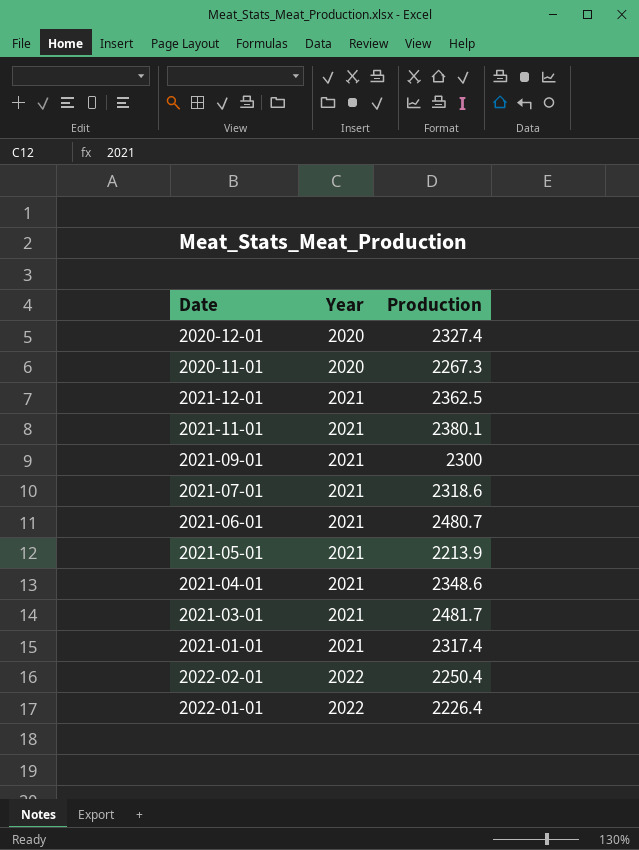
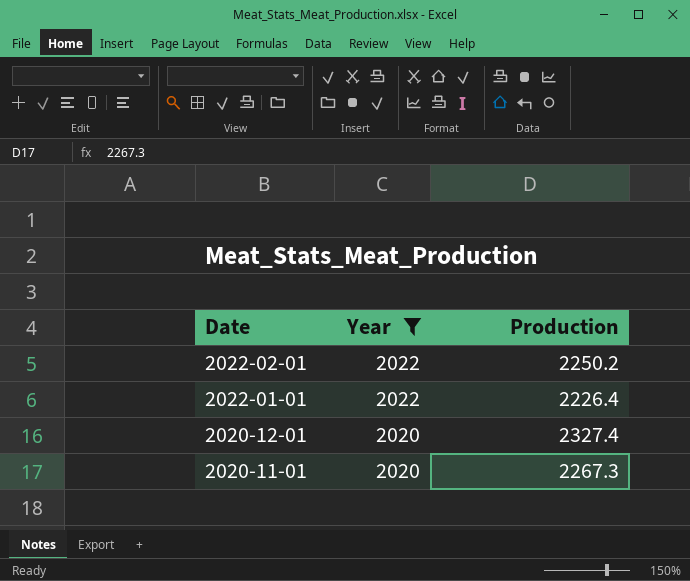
filter: none -> Year != 2021
row order: Year ascending -> Date descending
2022-02-01 | Production: 2250.4 -> 2250.2

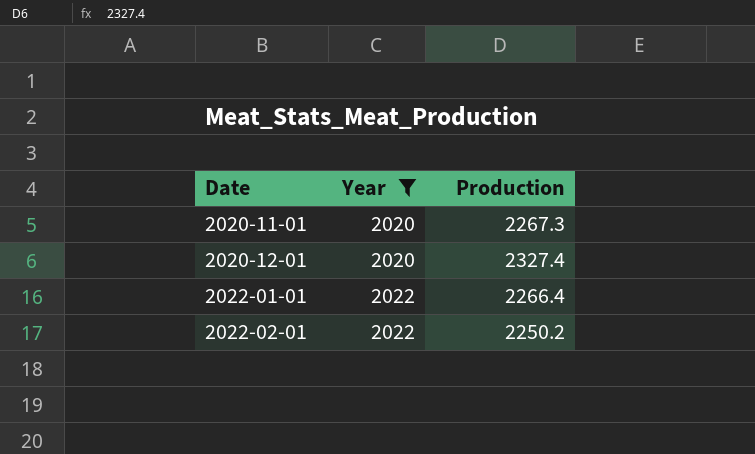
row order: Date descending -> Date ascending
2022-01-01 | Production: 2226.4 -> 2266.4

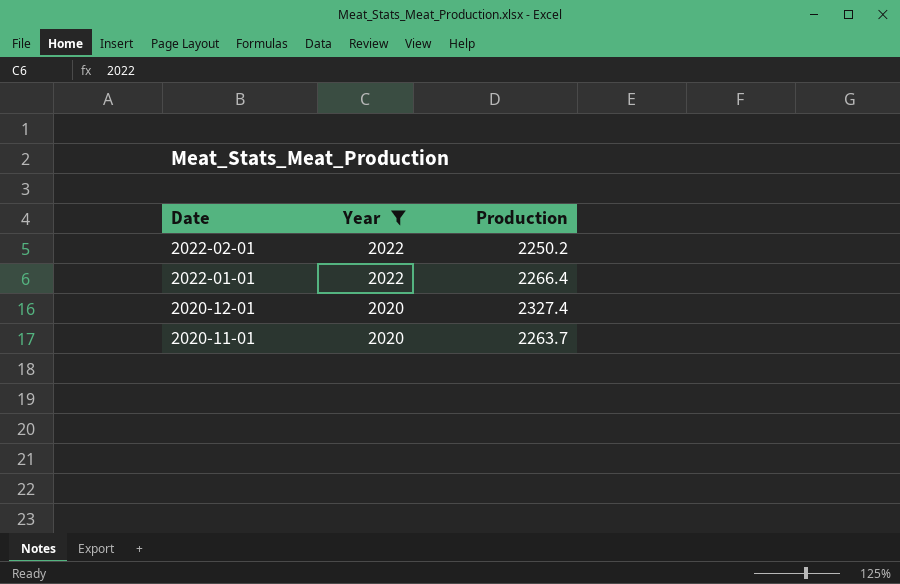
row order: Date ascending -> Date descending
2020-11-01 | Production: 2267.3 -> 2263.7

